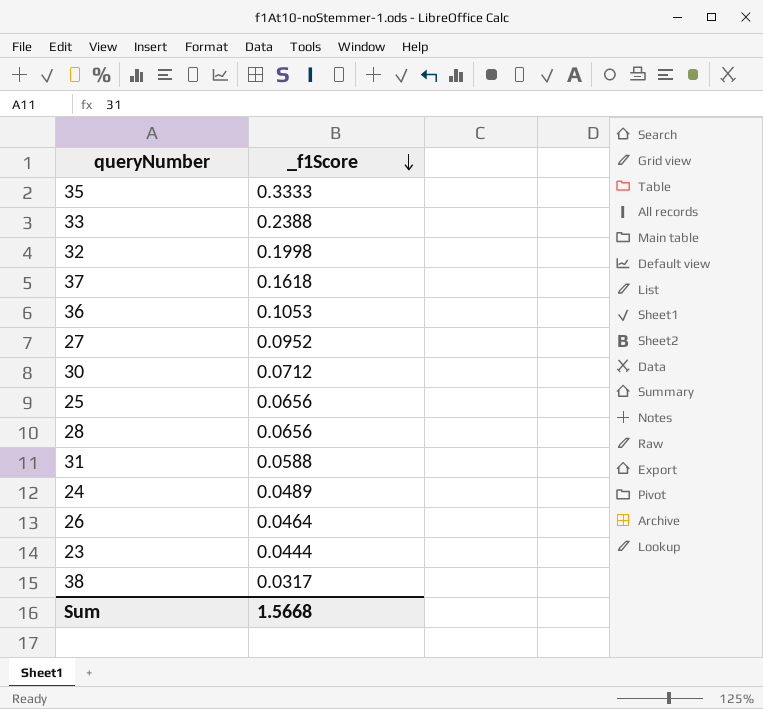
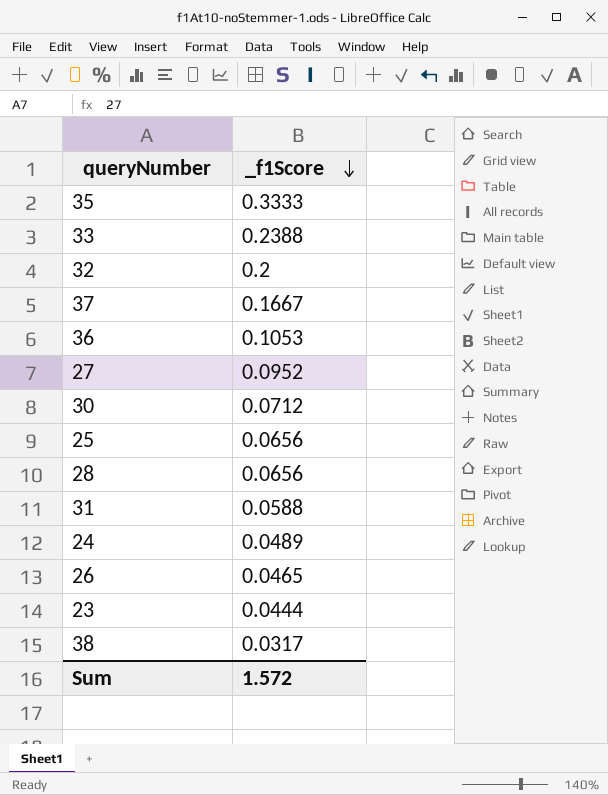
32 | _f1Score: 0.1998 -> 0.2
37 | _f1Score: 0.1618 -> 0.1667
26 | _f1Score: 0.0464 -> 0.0465
Sum | _f1Score: 1.5668 -> 1.572

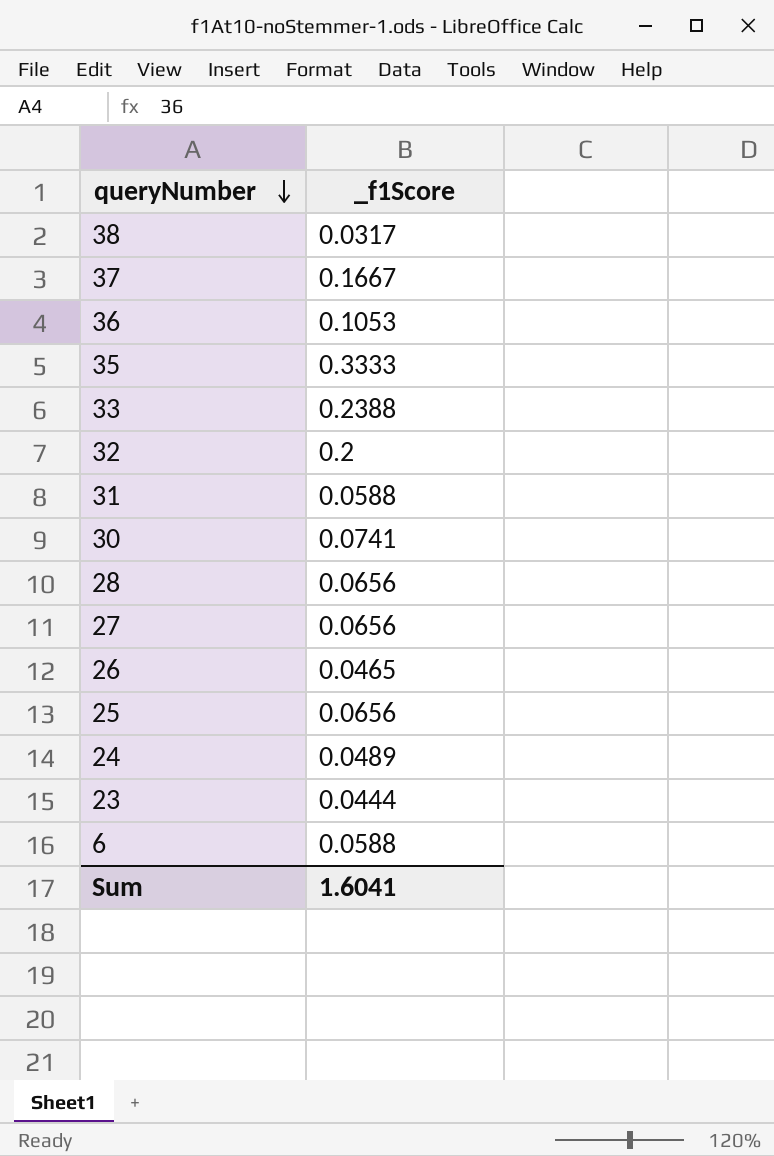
row order: _f1Score descending -> queryNumber descending
30 | _f1Score: 0.0712 -> 0.0741
27 | _f1Score: 0.0952 -> 0.0656
row 6: none -> 0.0588
Sum | _f1Score: 1.572 -> 1.6041

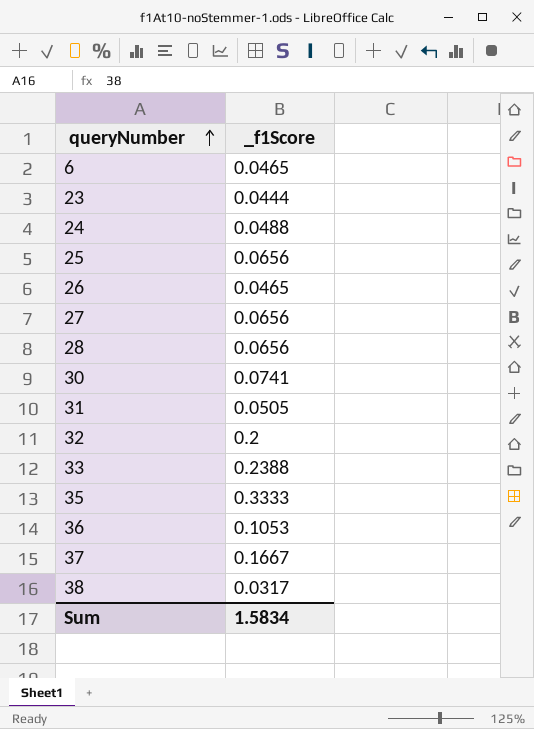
row order: queryNumber descending -> queryNumber ascending
6 | _f1Score: 0.0588 -> 0.0465
24 | _f1Score: 0.0489 -> 0.0488
31 | _f1Score: 0.0588 -> 0.0505
Sum | _f1Score: 1.6041 -> 1.5834

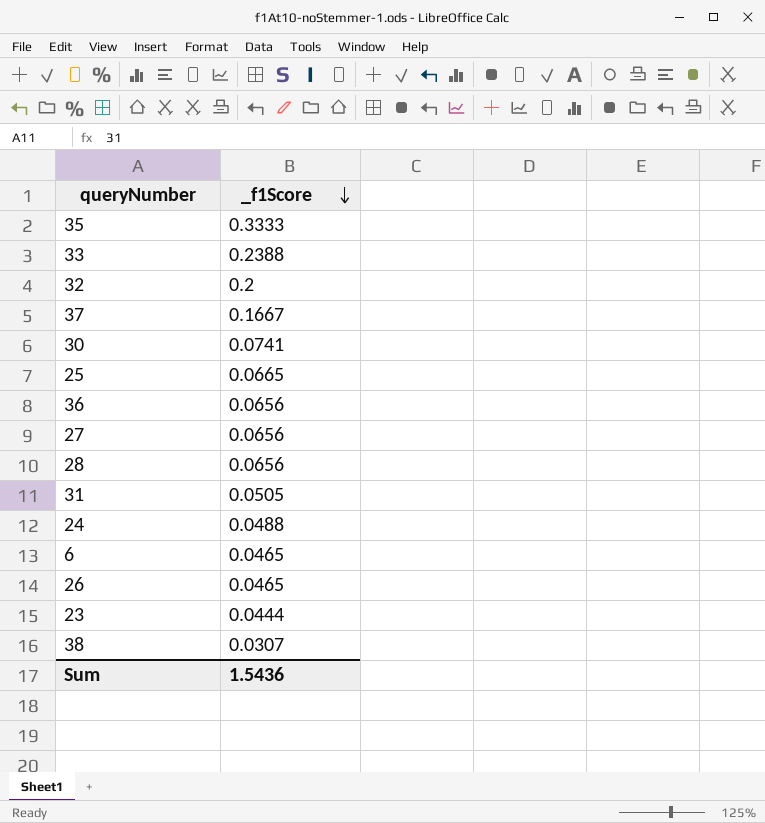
row order: queryNumber ascending -> _f1Score descending
25 | _f1Score: 0.0656 -> 0.0665
36 | _f1Score: 0.1053 -> 0.0656
38 | _f1Score: 0.0317 -> 0.0307
Sum | _f1Score: 1.5834 -> 1.5436

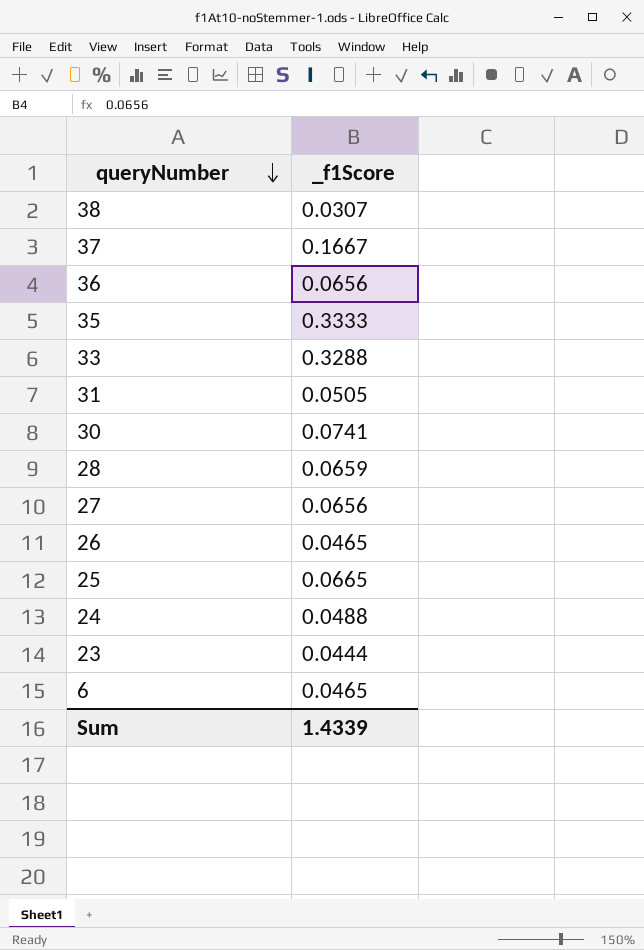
row order: _f1Score descending -> queryNumber descending
row 32: 0.2 -> none
33 | _f1Score: 0.2388 -> 0.3288
28 | _f1Score: 0.0656 -> 0.0659
Sum | _f1Score: 1.5436 -> 1.4339

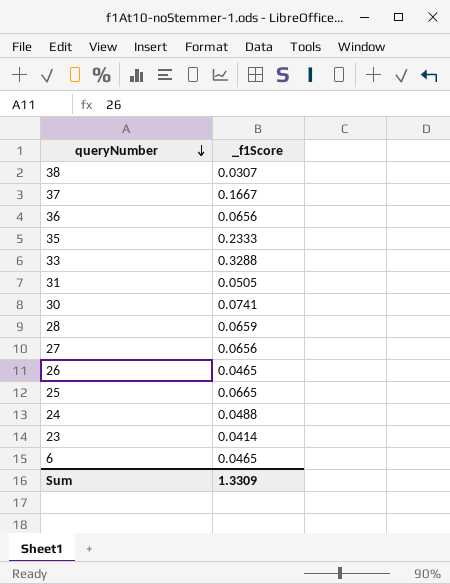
35 | _f1Score: 0.3333 -> 0.2333
23 | _f1Score: 0.0444 -> 0.0414
Sum | _f1Score: 1.4339 -> 1.3309

